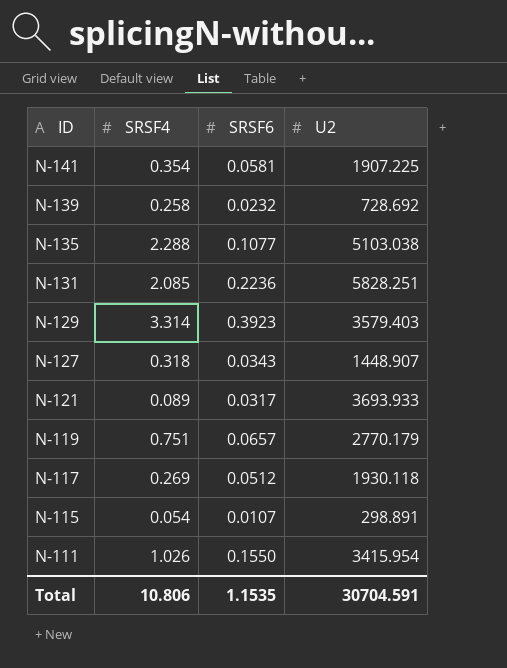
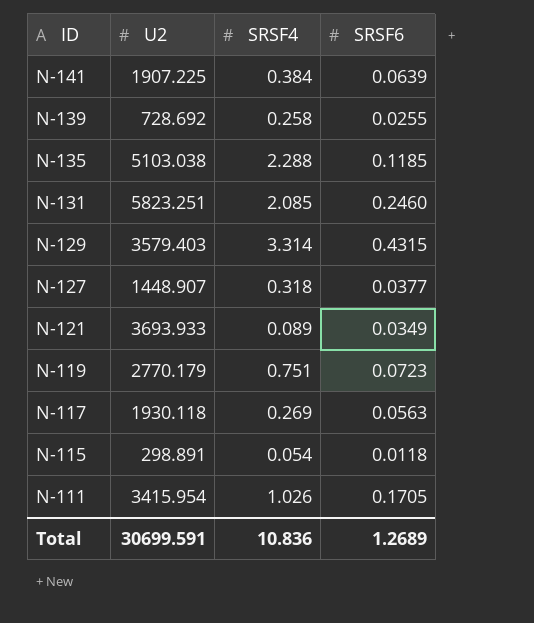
column U2 | position: 4 -> 2
N-141 | SRSF4: 0.354 -> 0.384
N-141 | SRSF6: 0.0581 -> 0.0639
N-139 | SRSF6: 0.0232 -> 0.0255
N-135 | SRSF6: 0.1077 -> 0.1185
N-131 | U2: 5828.251 -> 5823.251
N-131 | SRSF6: 0.2236 -> 0.2460
N-129 | SRSF6: 0.3923 -> 0.4315
N-127 | SRSF6: 0.0343 -> 0.0377
N-121 | SRSF6: 0.0317 -> 0.0349
N-119 | SRSF6: 0.0657 -> 0.0723
N-117 | SRSF6: 0.0512 -> 0.0563
N-115 | SRSF6: 0.0107 -> 0.0118
N-111 | SRSF6: 0.1550 -> 0.1705
Total | U2: 30704.591 -> 30699.591
Total | SRSF4: 10.806 -> 10.836
Total | SRSF6: 1.1535 -> 1.2689

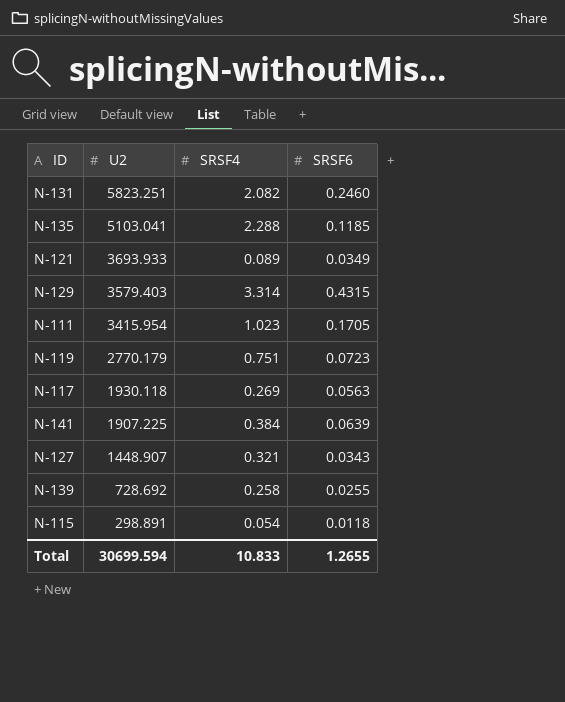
row order: ID descending -> U2 descending
N-131 | SRSF4: 2.085 -> 2.082
N-135 | U2: 5103.038 -> 5103.041
N-111 | SRSF4: 1.026 -> 1.023
N-127 | SRSF4: 0.318 -> 0.321
N-127 | SRSF6: 0.0377 -> 0.0343
Total | U2: 30699.591 -> 30699.594
Total | SRSF4: 10.836 -> 10.833
Total | SRSF6: 1.2689 -> 1.2655

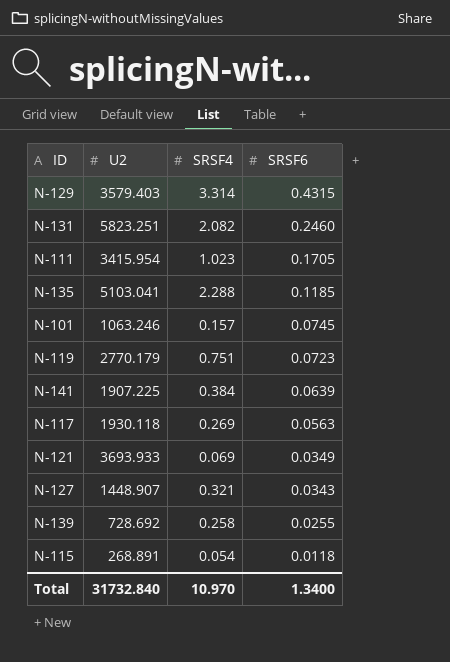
row order: U2 descending -> SRSF6 descending
row N-101: none -> 1063.246 | 0.157 | 0.0745
N-121 | SRSF4: 0.089 -> 0.069
N-115 | U2: 298.891 -> 268.891
Total | U2: 30699.594 -> 31732.840
Total | SRSF4: 10.833 -> 10.970
Total | SRSF6: 1.2655 -> 1.3400

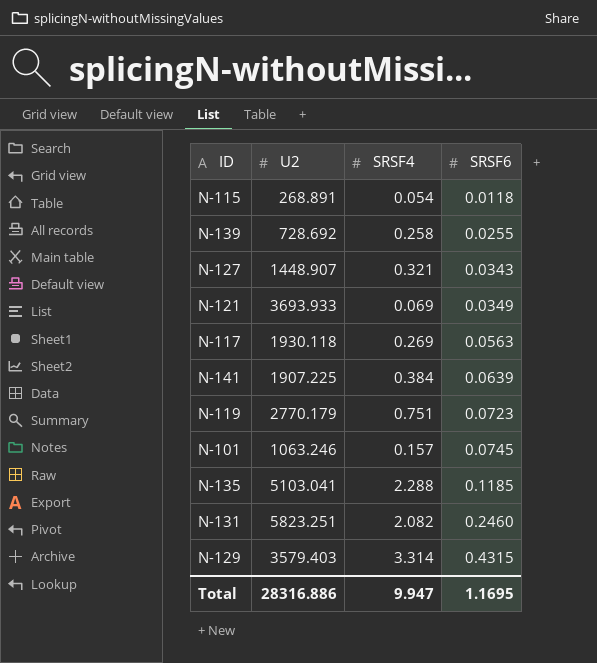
row order: SRSF6 descending -> SRSF6 ascending
row N-111: 3415.954 | 1.023 | 0.1705 -> none
Total | U2: 31732.840 -> 28316.886
Total | SRSF4: 10.970 -> 9.947
Total | SRSF6: 1.3400 -> 1.1695

